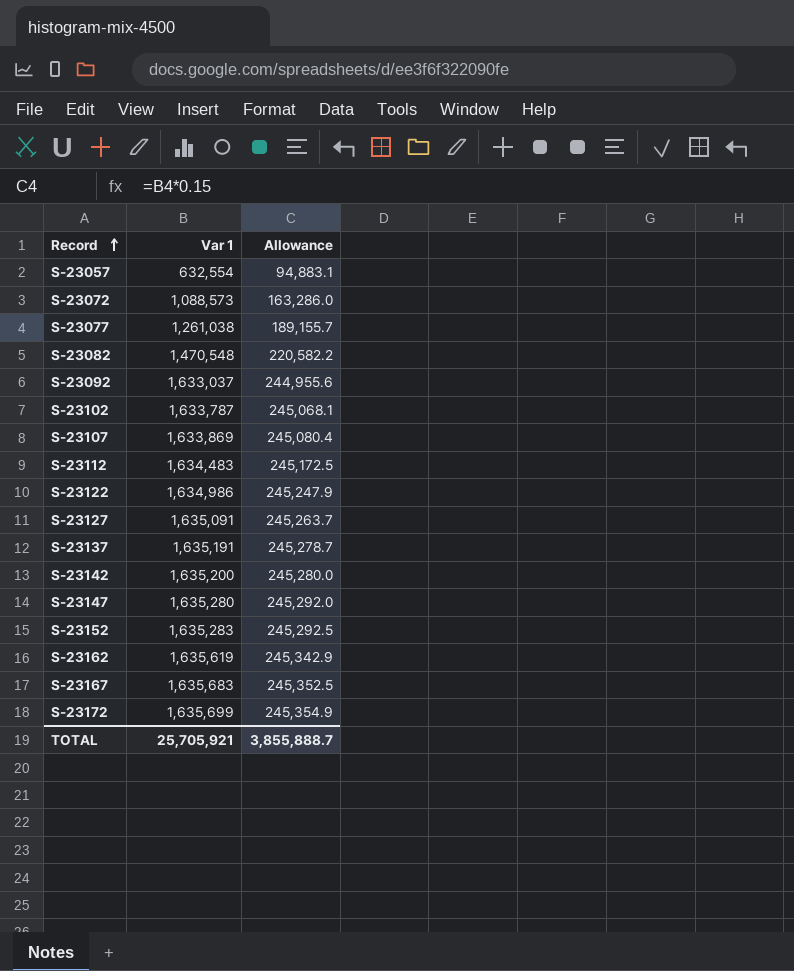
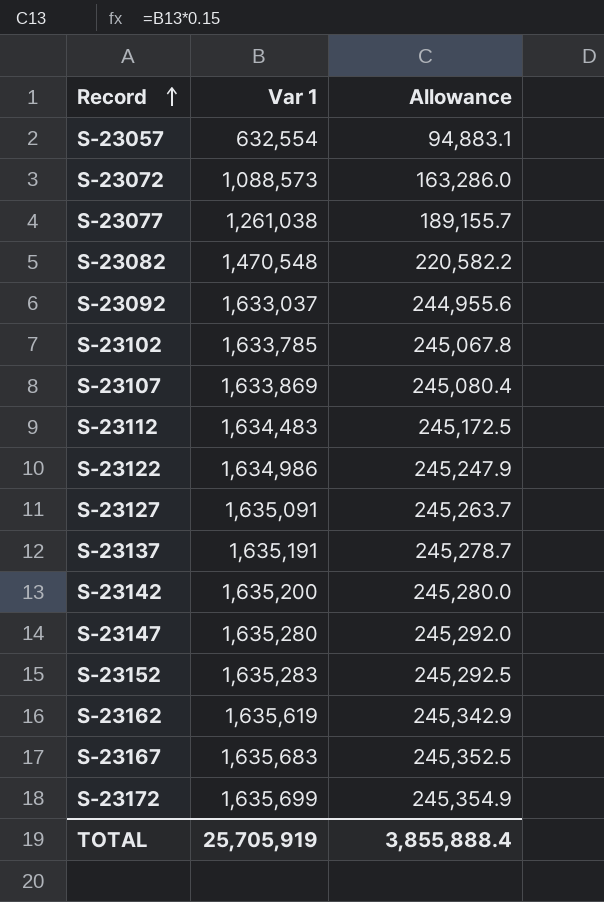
S-23102 | Var 1: 1,633,787 -> 1,633,785
S-23102 | Allowance: 245,068.1 -> 245,067.8
TOTAL | Var 1: 25,705,921 -> 25,705,919
TOTAL | Allowance: 3,855,888.7 -> 3,855,888.4

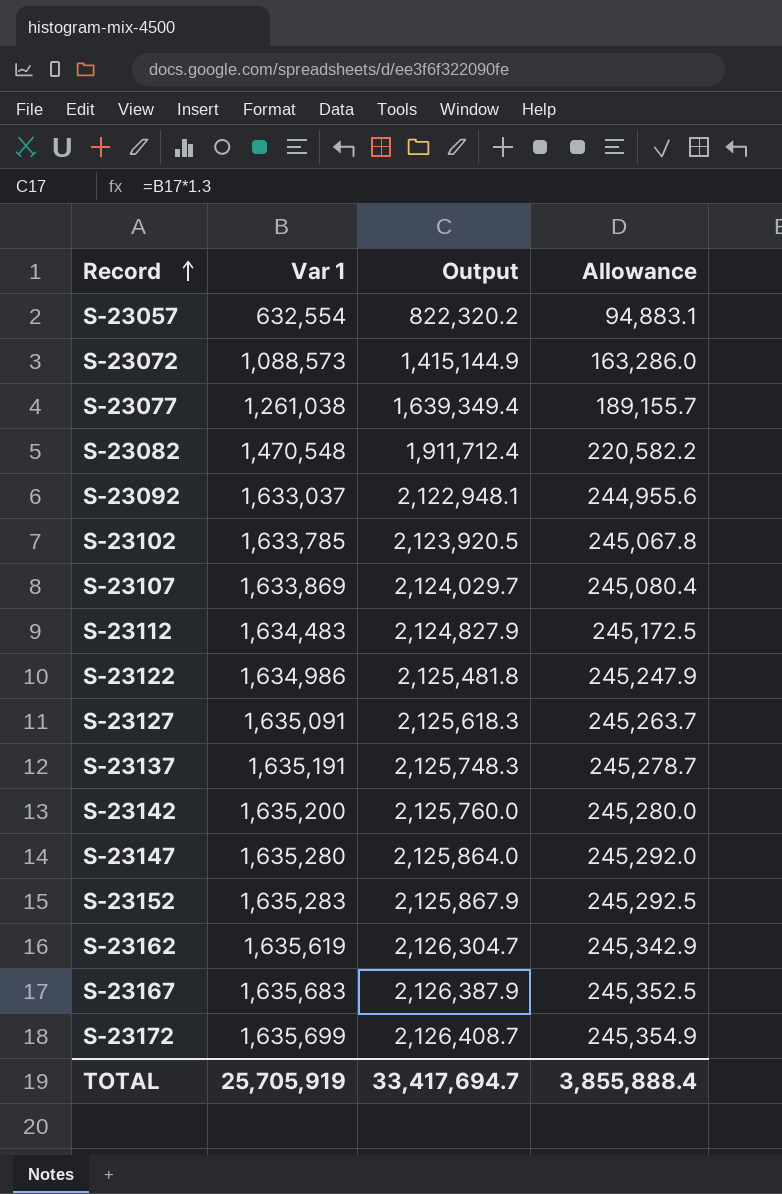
column Output | formula: none -> [Var 1] * 1.3

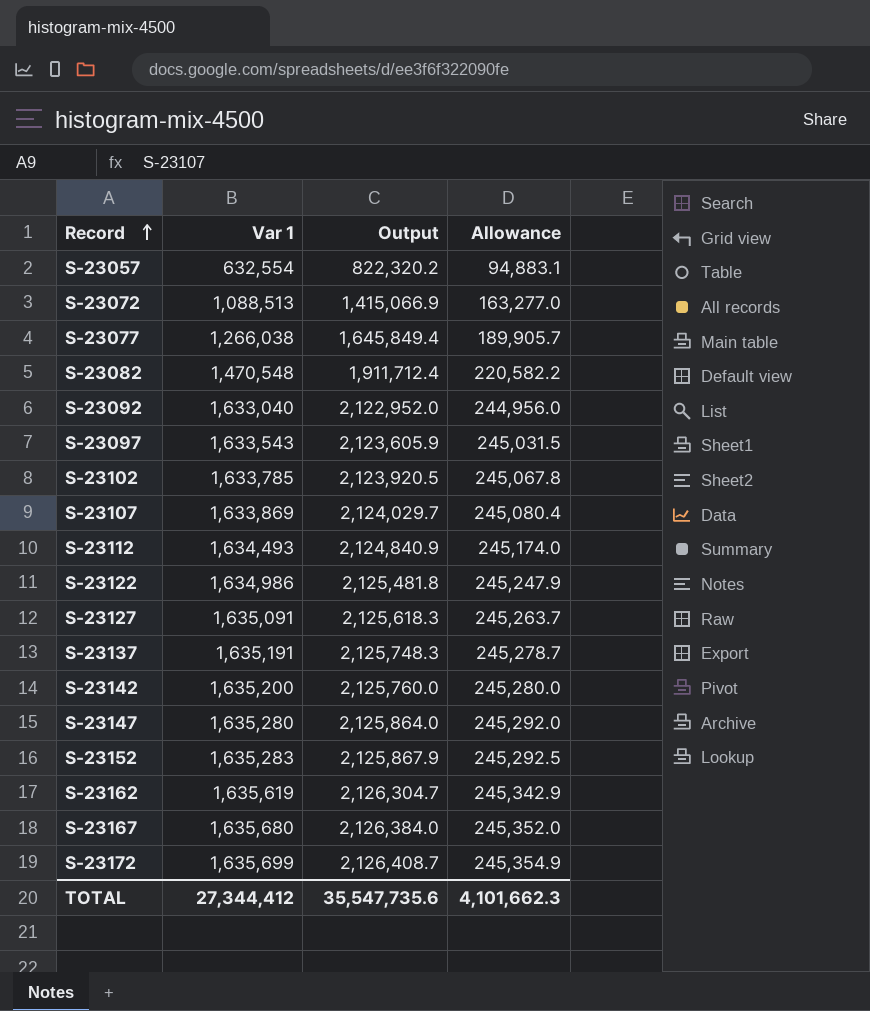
S-23072 | Var 1: 1,088,573 -> 1,088,513
S-23072 | Output: 1,415,144.9 -> 1,415,066.9
S-23072 | Allowance: 163,286.0 -> 163,277.0
S-23077 | Var 1: 1,261,038 -> 1,266,038
S-23077 | Output: 1,639,349.4 -> 1,645,849.4
S-23077 | Allowance: 189,155.7 -> 189,905.7
S-23092 | Var 1: 1,633,037 -> 1,633,040
S-23092 | Output: 2,122,948.1 -> 2,122,952.0
S-23092 | Allowance: 244,955.6 -> 244,956.0
row S-23097: none -> 1,633,543 | 2,123,605.9 | 245,031.5
S-23112 | Var 1: 1,634,483 -> 1,634,493
S-23112 | Output: 2,124,827.9 -> 2,124,840.9
S-23112 | Allowance: 245,172.5 -> 245,174.0
S-23167 | Var 1: 1,635,683 -> 1,635,680
S-23167 | Output: 2,126,387.9 -> 2,126,384.0
S-23167 | Allowance: 245,352.5 -> 245,352.0
TOTAL | Var 1: 25,705,919 -> 27,344,412
TOTAL | Output: 33,417,694.7 -> 35,547,735.6
TOTAL | Allowance: 3,855,888.4 -> 4,101,662.3

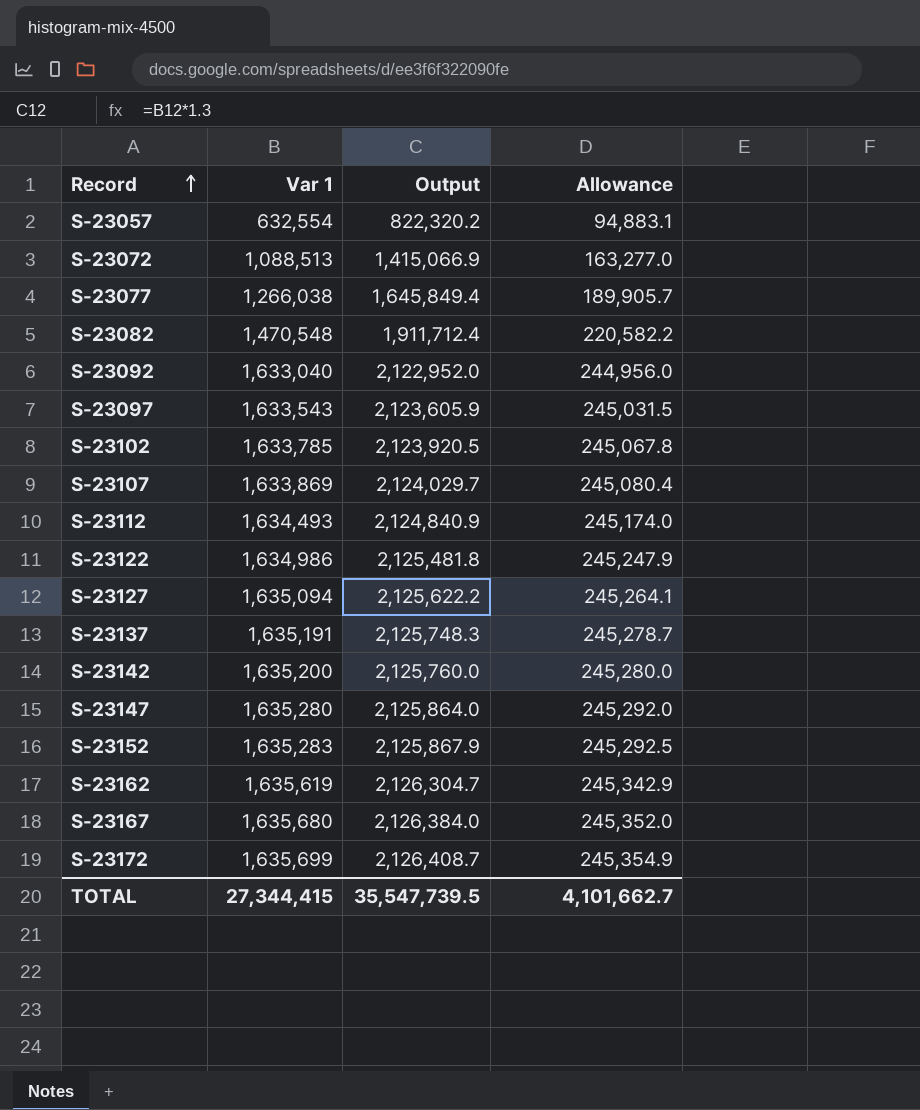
S-23127 | Var 1: 1,635,091 -> 1,635,094
S-23127 | Output: 2,125,618.3 -> 2,125,622.2
S-23127 | Allowance: 245,263.7 -> 245,264.1
TOTAL | Var 1: 27,344,412 -> 27,344,415
TOTAL | Output: 35,547,735.6 -> 35,547,739.5
TOTAL | Allowance: 4,101,662.3 -> 4,101,662.7

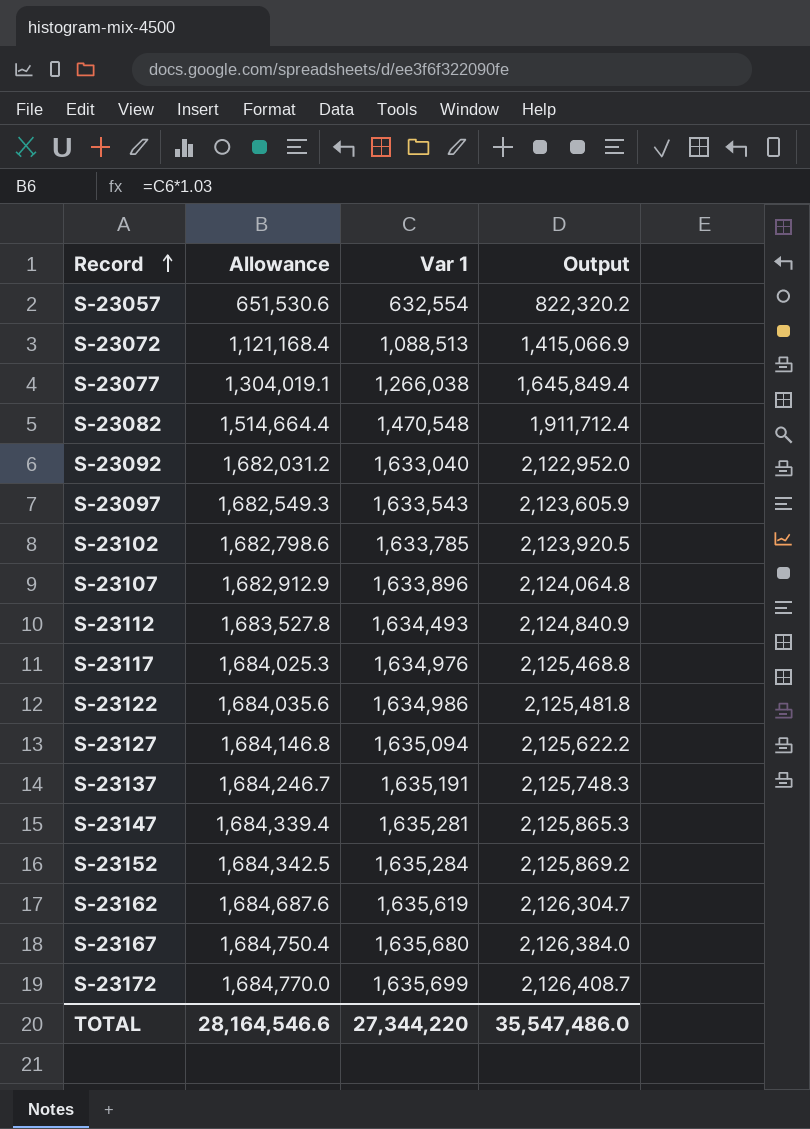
column Allowance | formula: [Var 1] * 0.15 -> [Var 1] * 1.03
column Allowance | position: 4 -> 2
row S-23142: 1,635,200 | 2,125,760.0 | 245,280.0 -> none
S-23107 | Var 1: 1,633,869 -> 1,633,896
S-23107 | Output: 2,124,029.7 -> 2,124,064.8
row S-23117: none -> 1,684,025.3 | 1,634,976 | 2,125,468.8
S-23147 | Var 1: 1,635,280 -> 1,635,281
S-23147 | Output: 2,125,864.0 -> 2,125,865.3
S-23152 | Var 1: 1,635,283 -> 1,635,284
S-23152 | Output: 2,125,867.9 -> 2,125,869.2
TOTAL | Allowance: 4,101,662.7 -> 28,164,546.6
TOTAL | Var 1: 27,344,415 -> 27,344,220
TOTAL | Output: 35,547,739.5 -> 35,547,486.0

